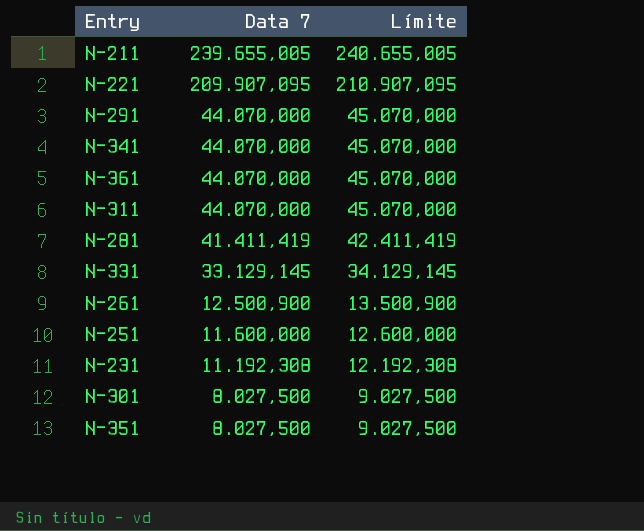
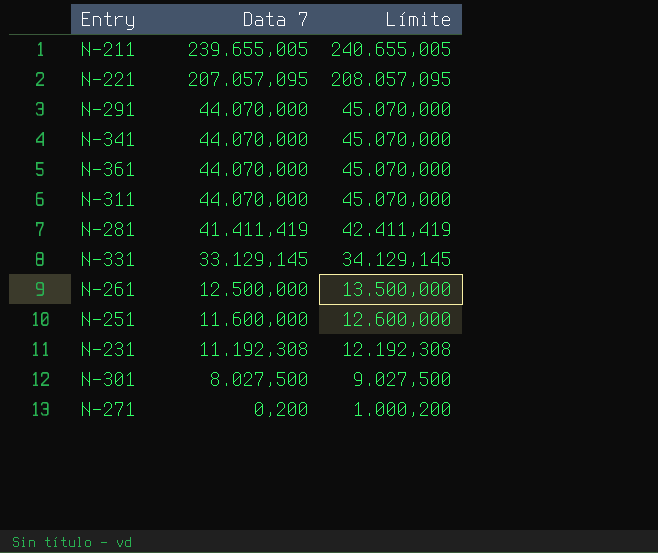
row N-351: 8.027,500 | 9.027,500 -> none
N-221 | Data 7: 209.907,095 -> 207.057,095
N-221 | Límite: 210.907,095 -> 208.057,095
N-261 | Data 7: 12.500,900 -> 12.500,000
N-261 | Límite: 13.500,900 -> 13.500,000
row N-271: none -> 0,200 | 1.000,200

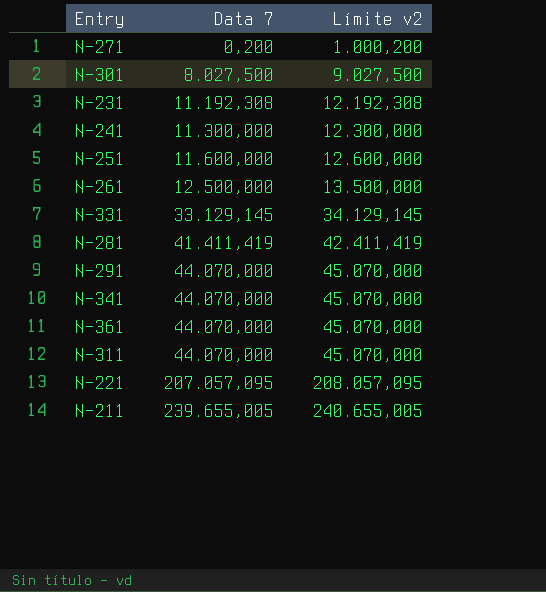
row order: Data 7 descending -> Data 7 ascending
column name: Límite -> Límite v2
row N-241: none -> 11.300,000 | 12.300,000

